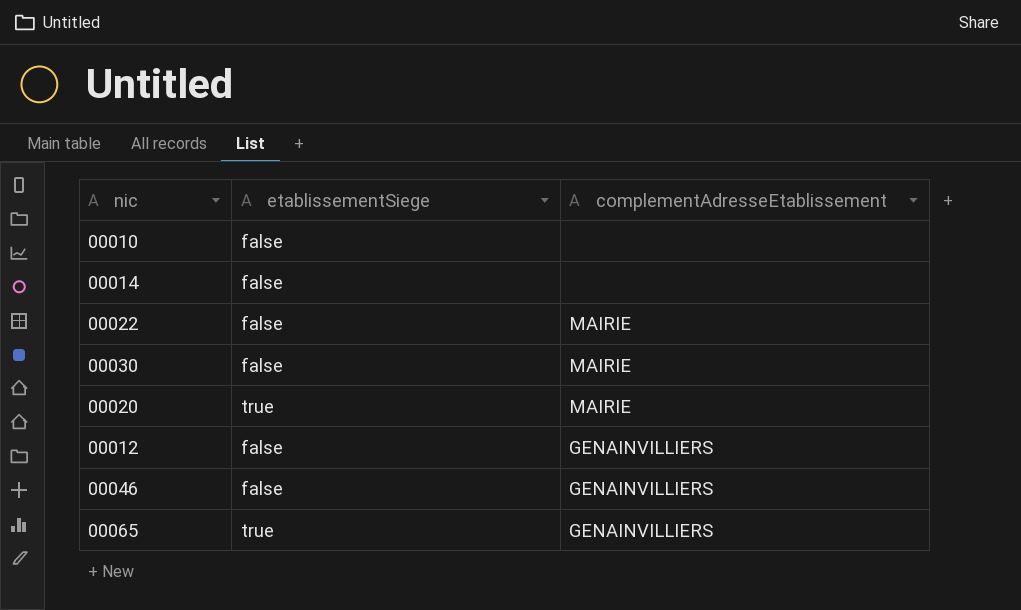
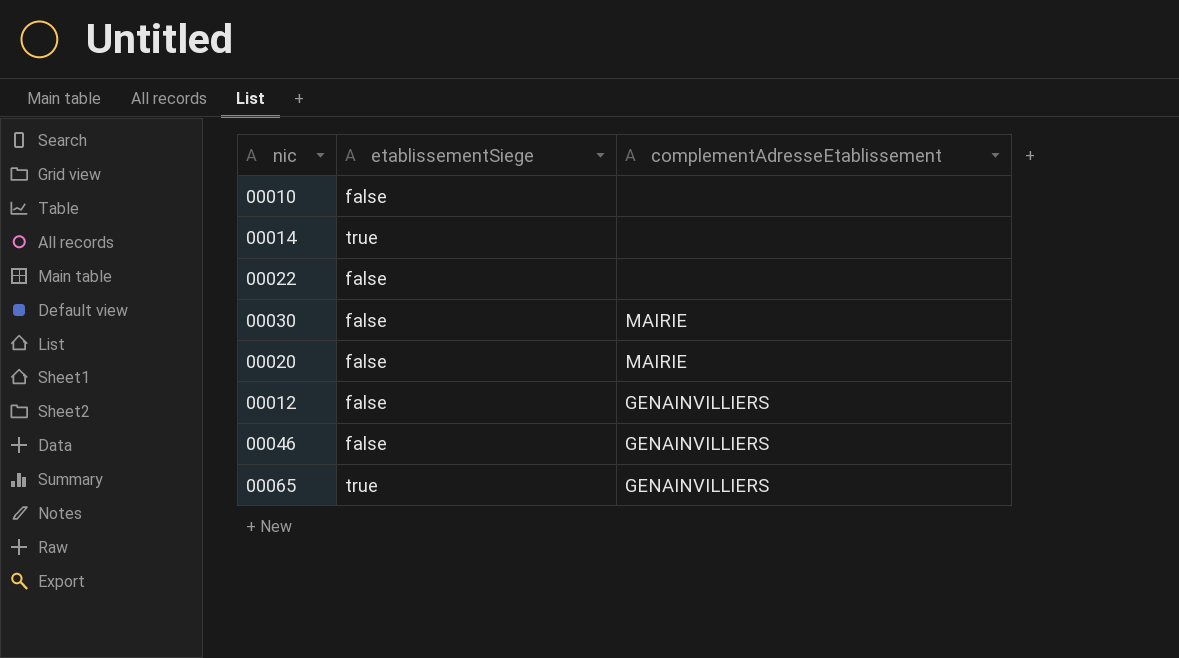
00014 | etablissementSiege: false -> true
00022 | complementAdresseEtablissement: MAIRIE -> none
00020 | etablissementSiege: true -> false

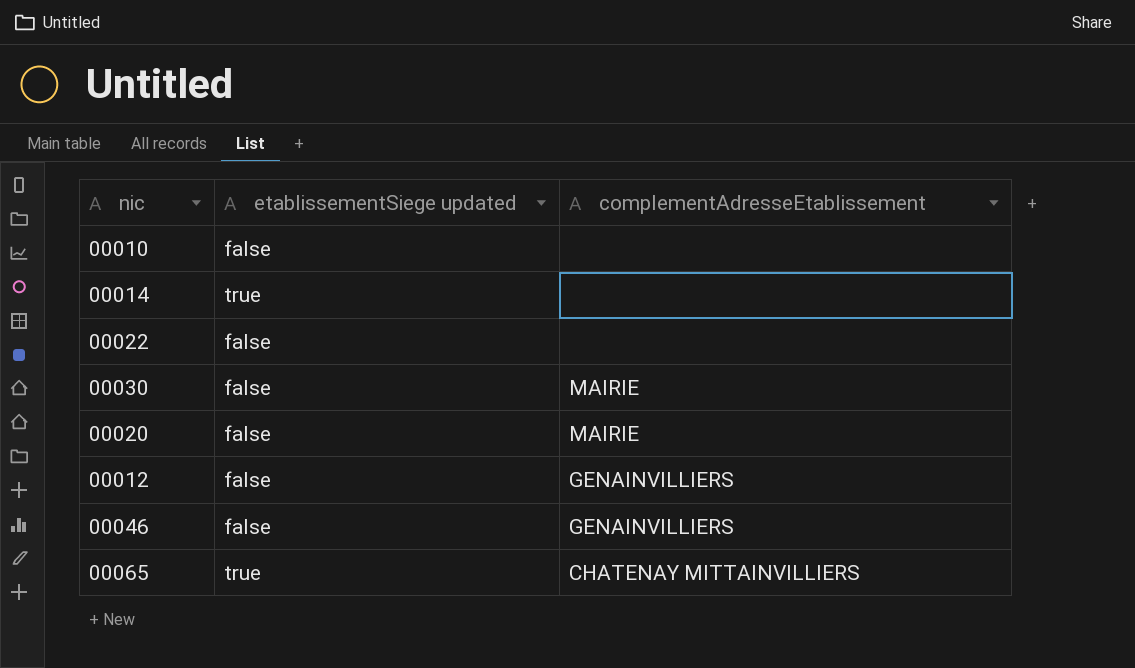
column name: etablissementSiege -> etablissementSiege updated
00065 | complementAdresseEtablissement: GENAINVILLIERS -> CHATENAY MITTAINVILLIERS

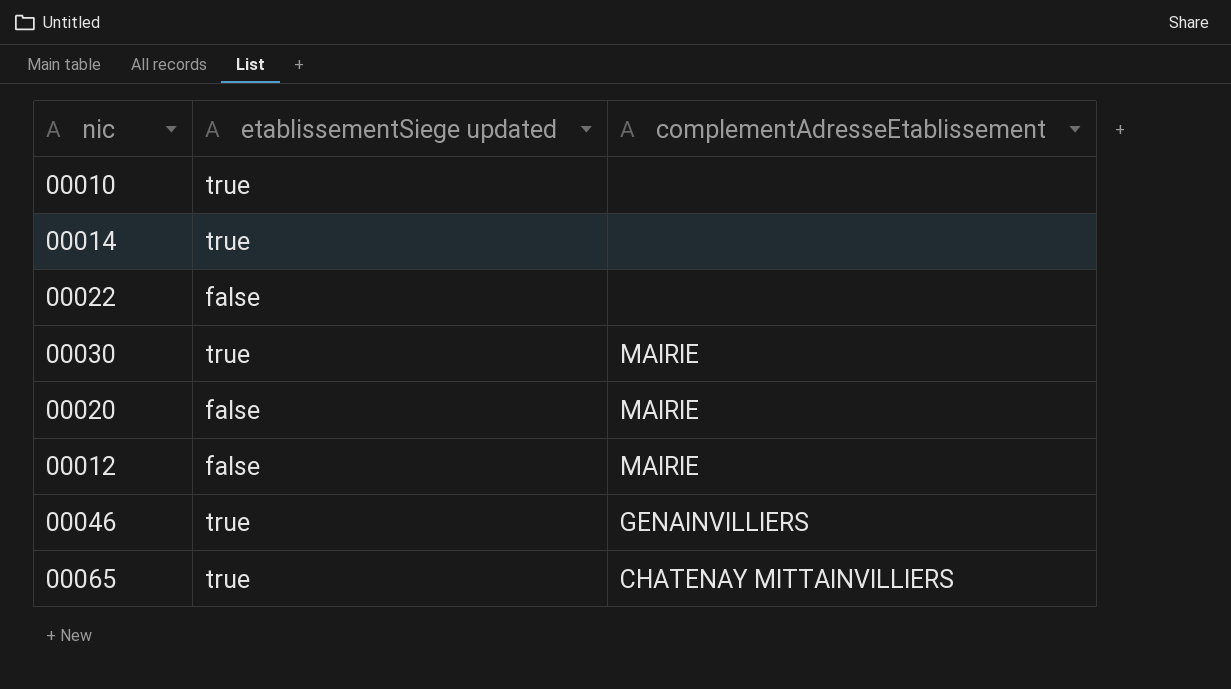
00010 | etablissementSiege updated: false -> true
00030 | etablissementSiege updated: false -> true
00012 | complementAdresseEtablissement: GENAINVILLIERS -> MAIRIE
00046 | etablissementSiege updated: false -> true

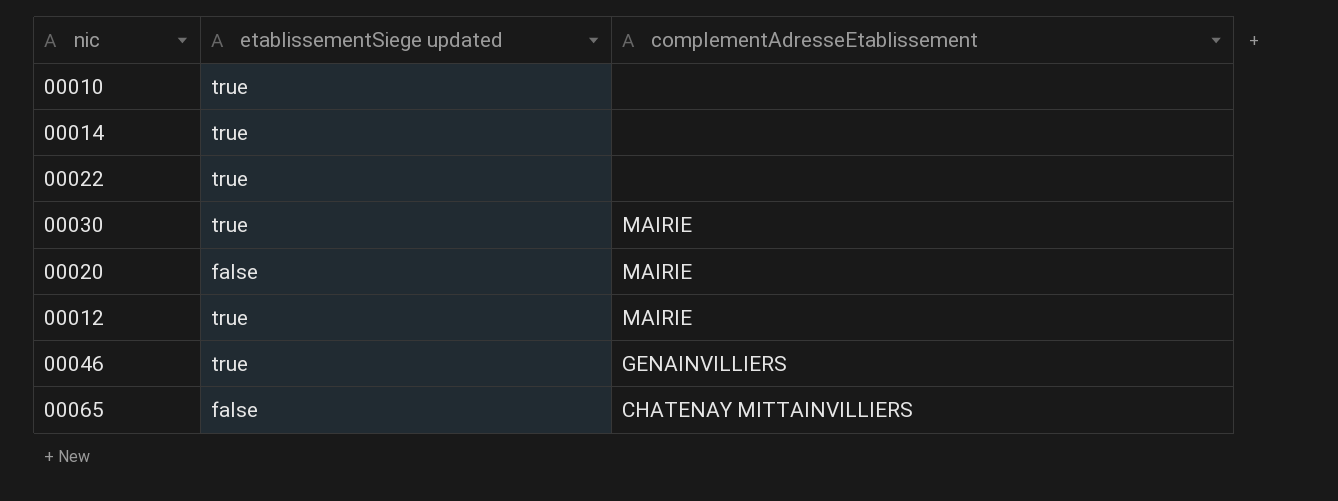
00022 | etablissementSiege updated: false -> true
00012 | etablissementSiege updated: false -> true
00065 | etablissementSiege updated: true -> false

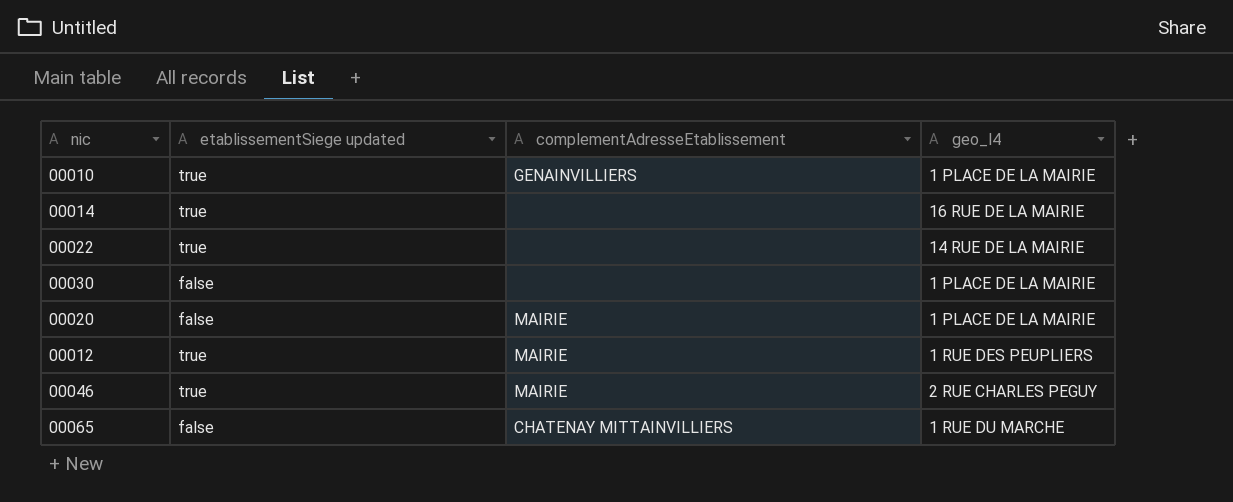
column geo_l4 | position: none -> 4
00010 | complementAdresseEtablissement: none -> GENAINVILLIERS
00030 | etablissementSiege updated: true -> false
00030 | complementAdresseEtablissement: MAIRIE -> none
00046 | complementAdresseEtablissement: GENAINVILLIERS -> MAIRIE

